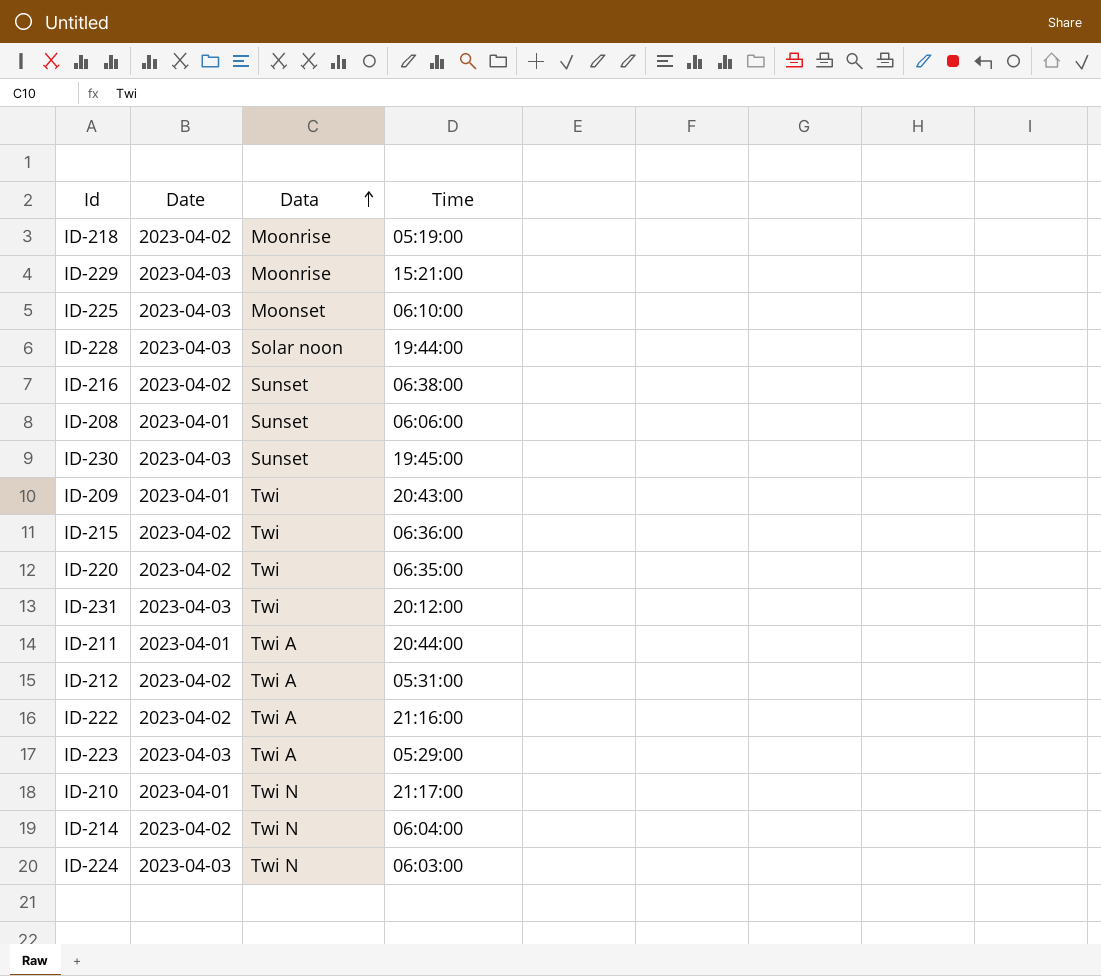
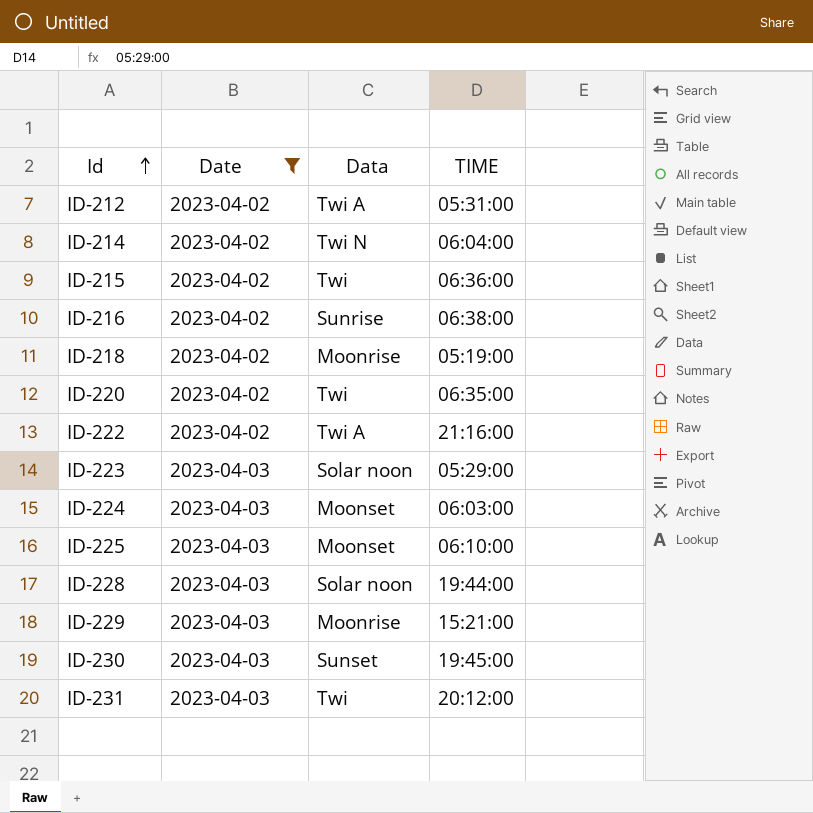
filter: none -> Date != 2023-04-01
row order: Data ascending -> Id ascending
column name: Time -> TIME
ID-216 | Data: Sunset -> Sunrise
ID-223 | Data: Twi A -> Solar noon
ID-224 | Data: Twi N -> Moonset

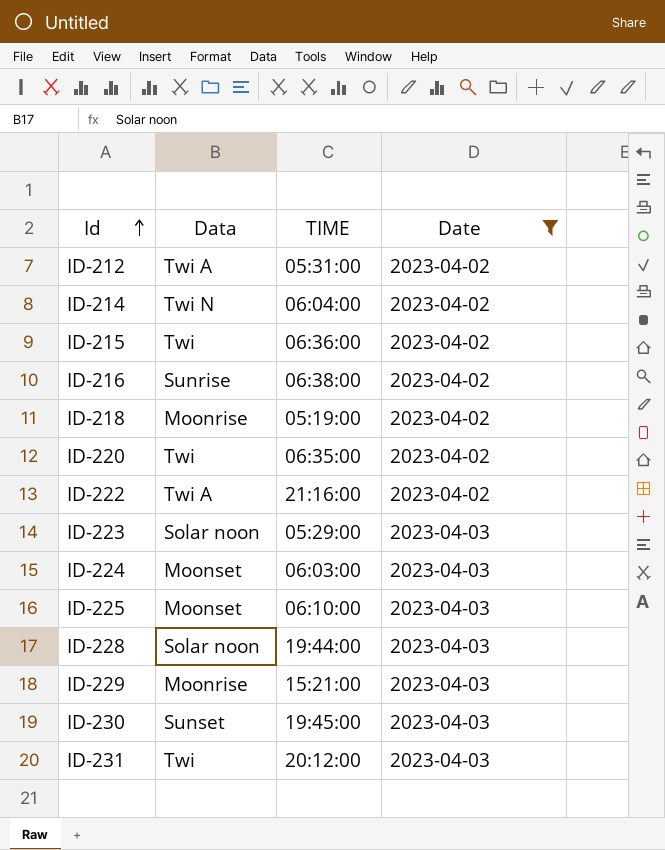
column Date | position: 2 -> 4

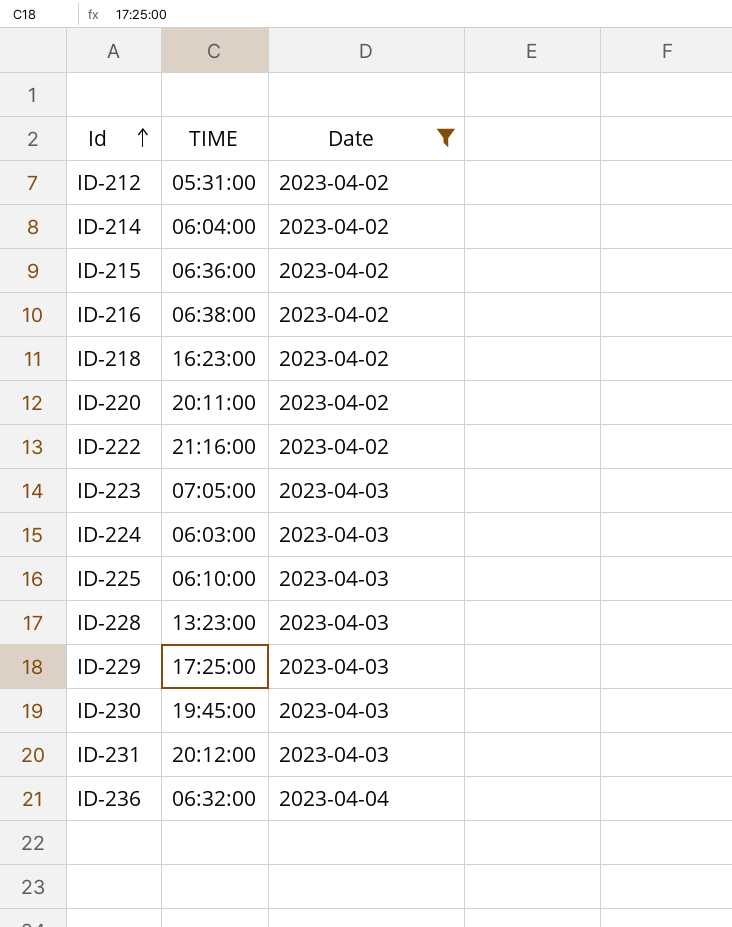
column Data | position: 2 -> none
ID-218 | TIME: 05:19:00 -> 16:23:00
ID-220 | TIME: 06:35:00 -> 20:11:00
ID-223 | TIME: 05:29:00 -> 07:05:00
ID-228 | TIME: 19:44:00 -> 13:23:00
ID-229 | TIME: 15:21:00 -> 17:25:00
row ID-236: none -> 06:32:00 | 2023-04-04

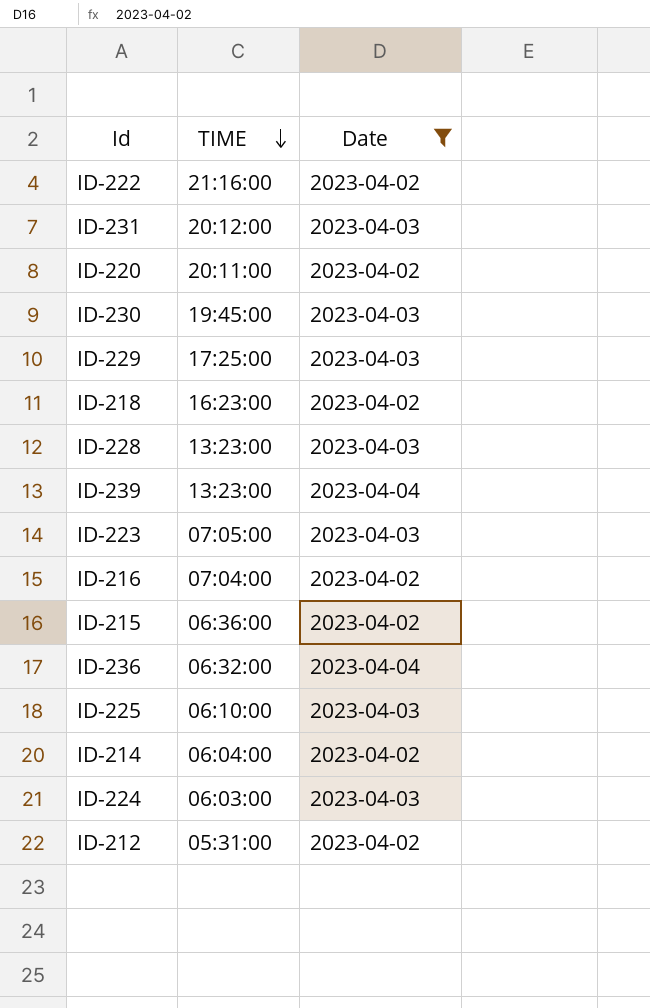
row order: Id ascending -> TIME descending
row ID-239: none -> 13:23:00 | 2023-04-04
ID-216 | TIME: 06:38:00 -> 07:04:00

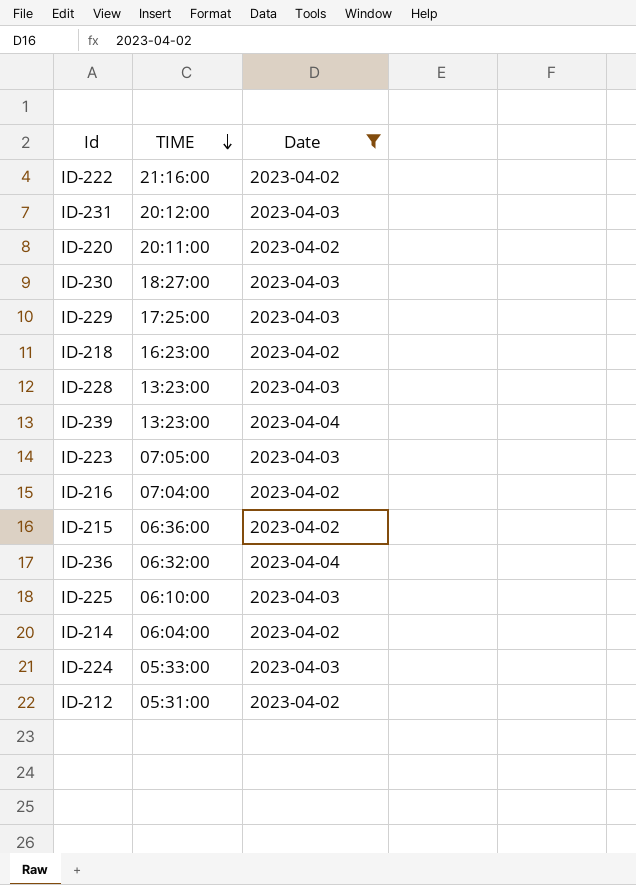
ID-230 | TIME: 19:45:00 -> 18:27:00
ID-224 | TIME: 06:03:00 -> 05:33:00

